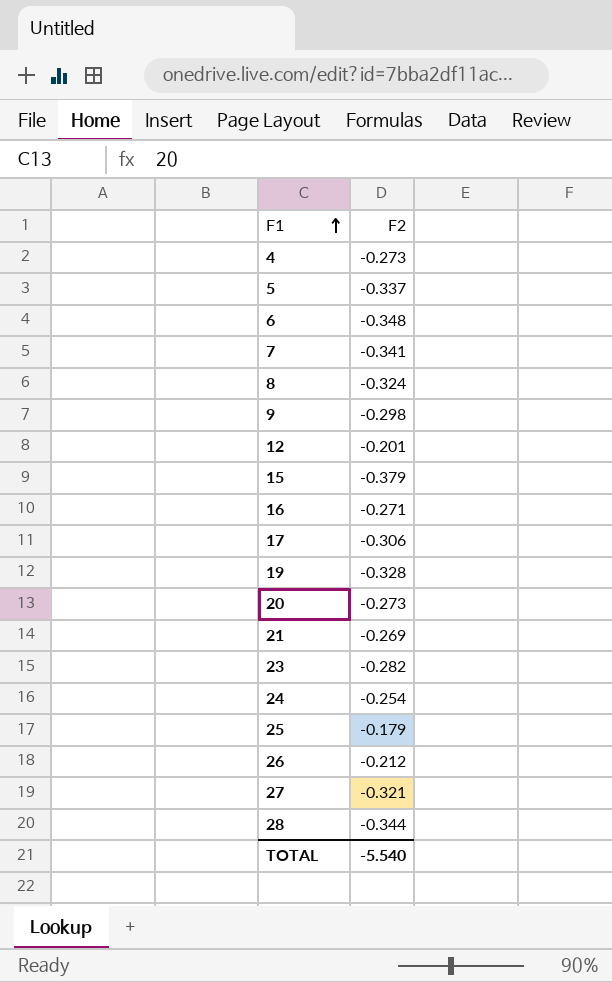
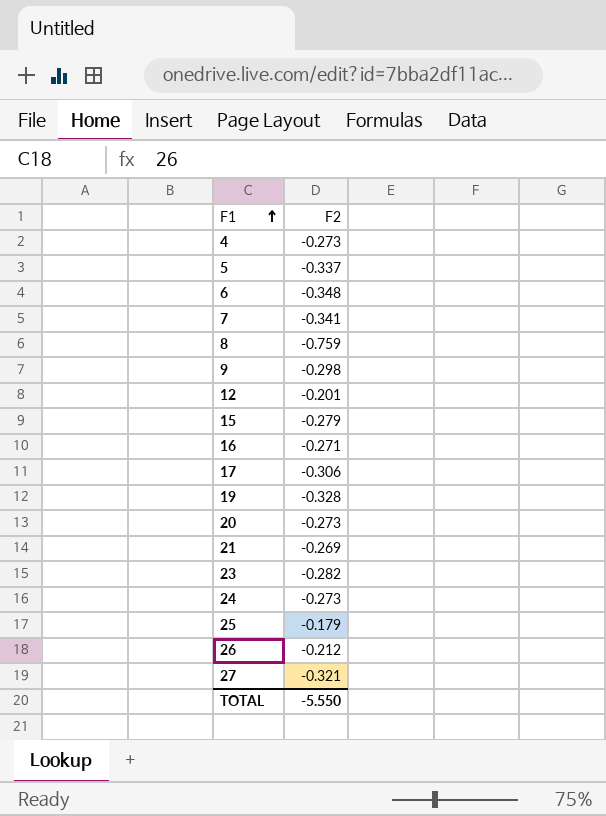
row 28: -0.344 -> none
8 | F2: -0.324 -> -0.759
15 | F2: -0.379 -> -0.279
24 | F2: -0.254 -> -0.273
TOTAL | F2: -5.540 -> -5.550

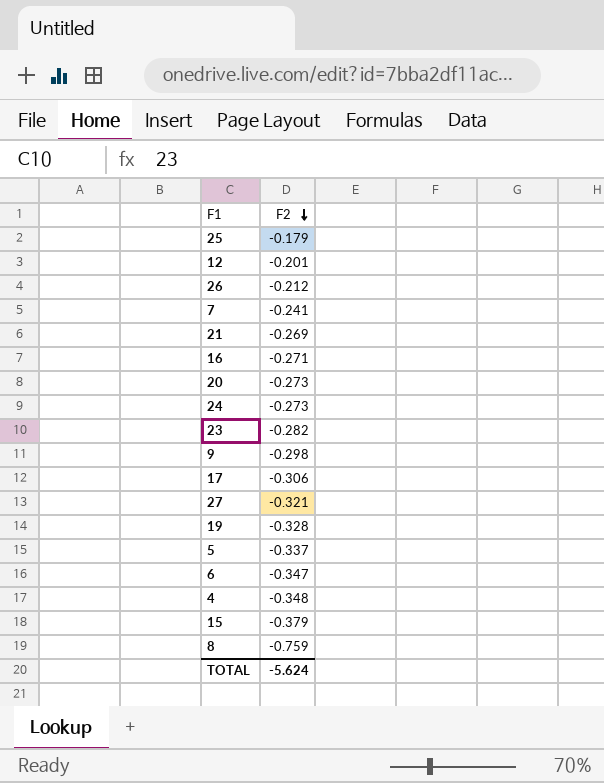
row order: F1 ascending -> F2 descending
7 | F2: -0.341 -> -0.241
6 | F2: -0.348 -> -0.347
4 | F2: -0.273 -> -0.348
15 | F2: -0.279 -> -0.379
TOTAL | F2: -5.550 -> -5.624

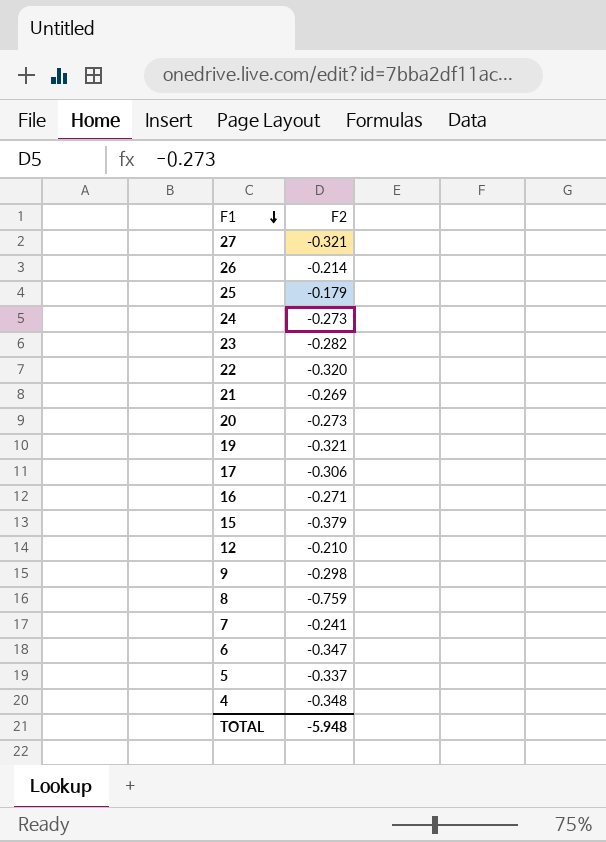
row order: F2 descending -> F1 descending
26 | F2: -0.212 -> -0.214
row 22: none -> -0.320
19 | F2: -0.328 -> -0.321
12 | F2: -0.201 -> -0.210
TOTAL | F2: -5.624 -> -5.948

